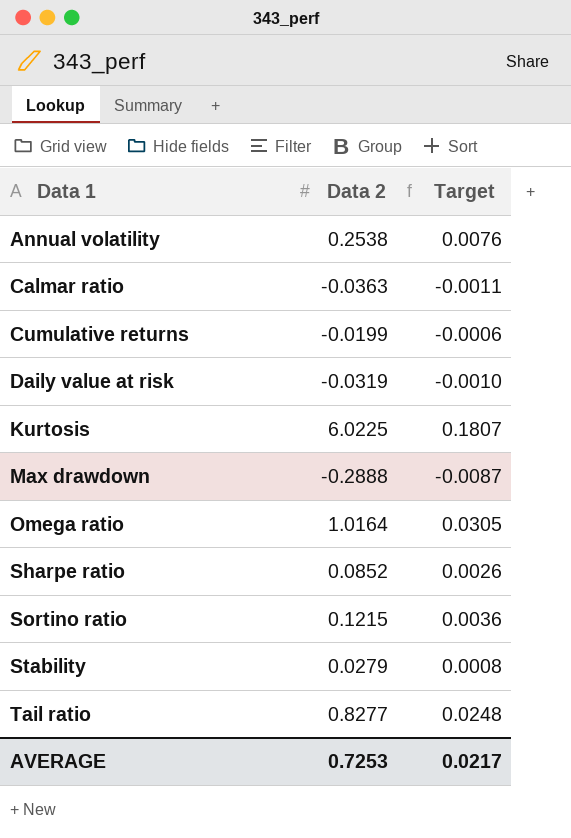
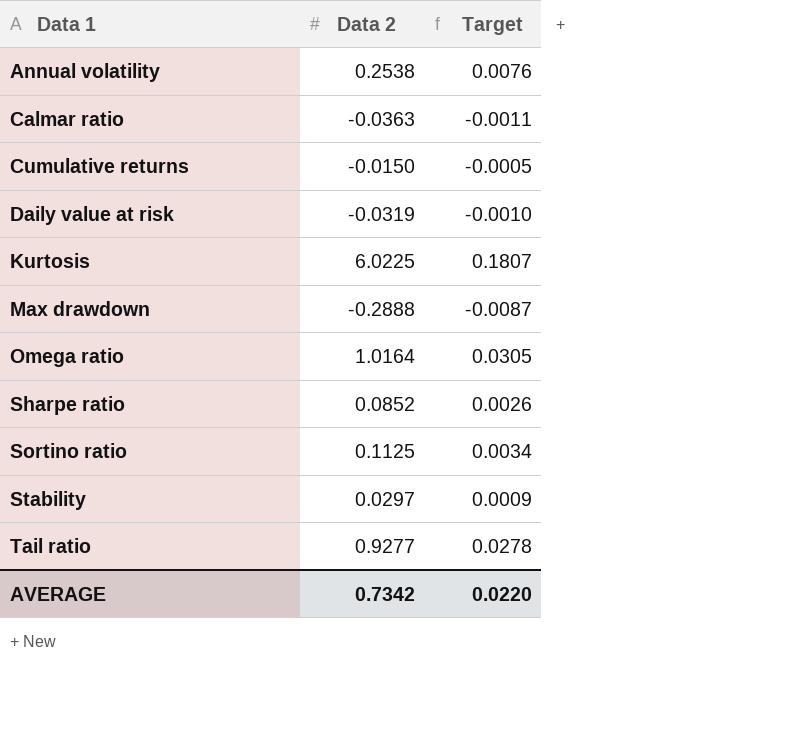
Cumulative returns | Data 2: -0.0199 -> -0.0150
Cumulative returns | Target: -0.0006 -> -0.0005
Sortino ratio | Data 2: 0.1215 -> 0.1125
Sortino ratio | Target: 0.0036 -> 0.0034
Stability | Data 2: 0.0279 -> 0.0297
Stability | Target: 0.0008 -> 0.0009
Tail ratio | Data 2: 0.8277 -> 0.9277
Tail ratio | Target: 0.0248 -> 0.0278
AVERAGE | Data 2: 0.7253 -> 0.7342
AVERAGE | Target: 0.0217 -> 0.0220

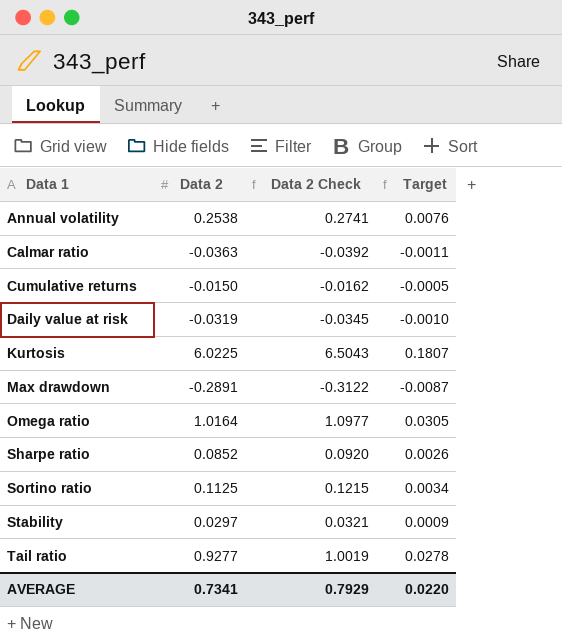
column Data 2 Check | formula: none -> [Data 2] * 1.08
Max drawdown | Data 2: -0.2888 -> -0.2891
AVERAGE | Data 2: 0.7342 -> 0.7341

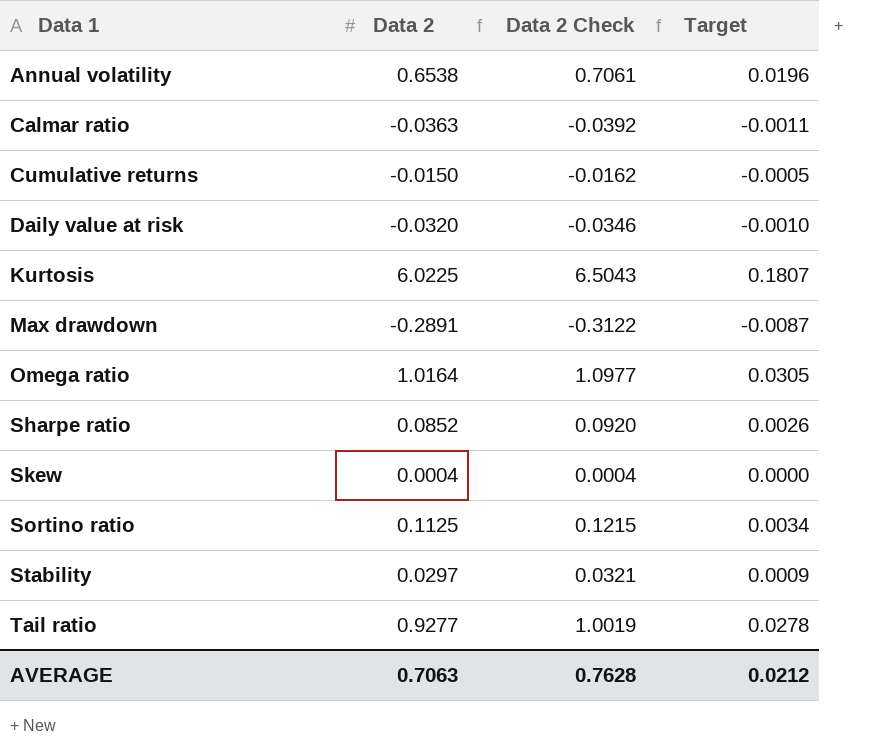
Annual volatility | Data 2: 0.2538 -> 0.6538
Annual volatility | Data 2 Check: 0.2741 -> 0.7061
Annual volatility | Target: 0.0076 -> 0.0196
Daily value at risk | Data 2: -0.0319 -> -0.0320
Daily value at risk | Data 2 Check: -0.0345 -> -0.0346
row Skew: none -> 0.0004 | 0.0004 | 0.0000
AVERAGE | Data 2: 0.7341 -> 0.7063
AVERAGE | Data 2 Check: 0.7929 -> 0.7628
AVERAGE | Target: 0.0220 -> 0.0212

